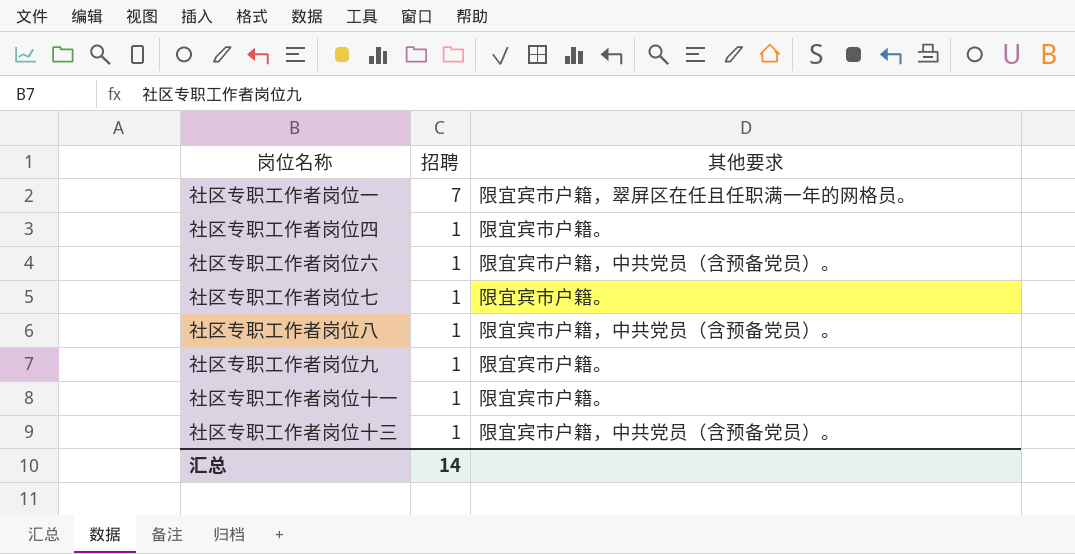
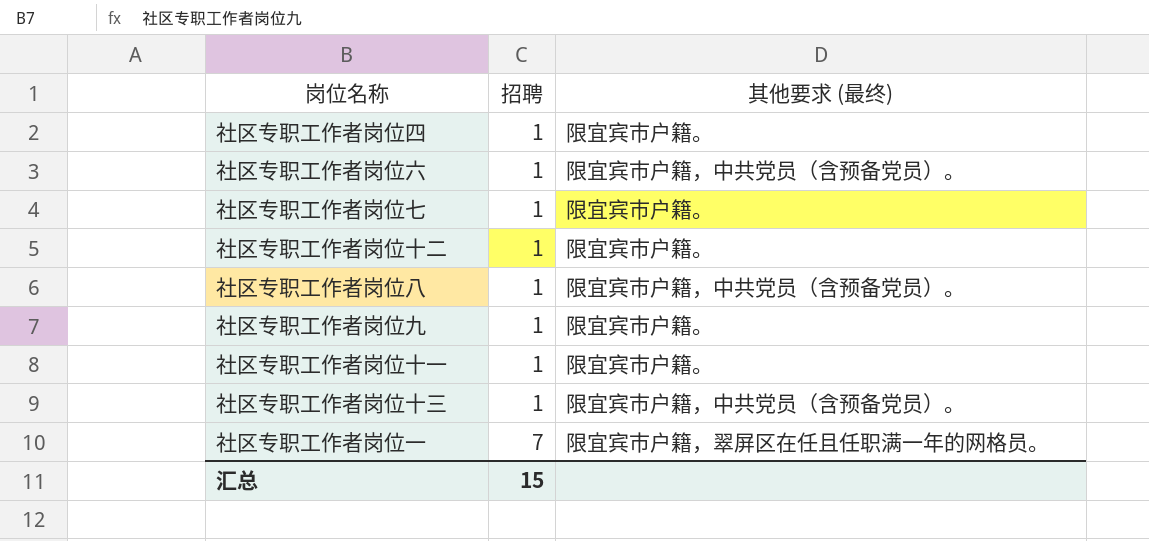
row order: 招聘 descending -> 招聘 ascending
column name: 其他要求 -> 其他要求 (最终)
row 社区专职工作者岗位十二: none -> 1 | 限宜宾市户籍。
汇总 | 招聘: 14 -> 15

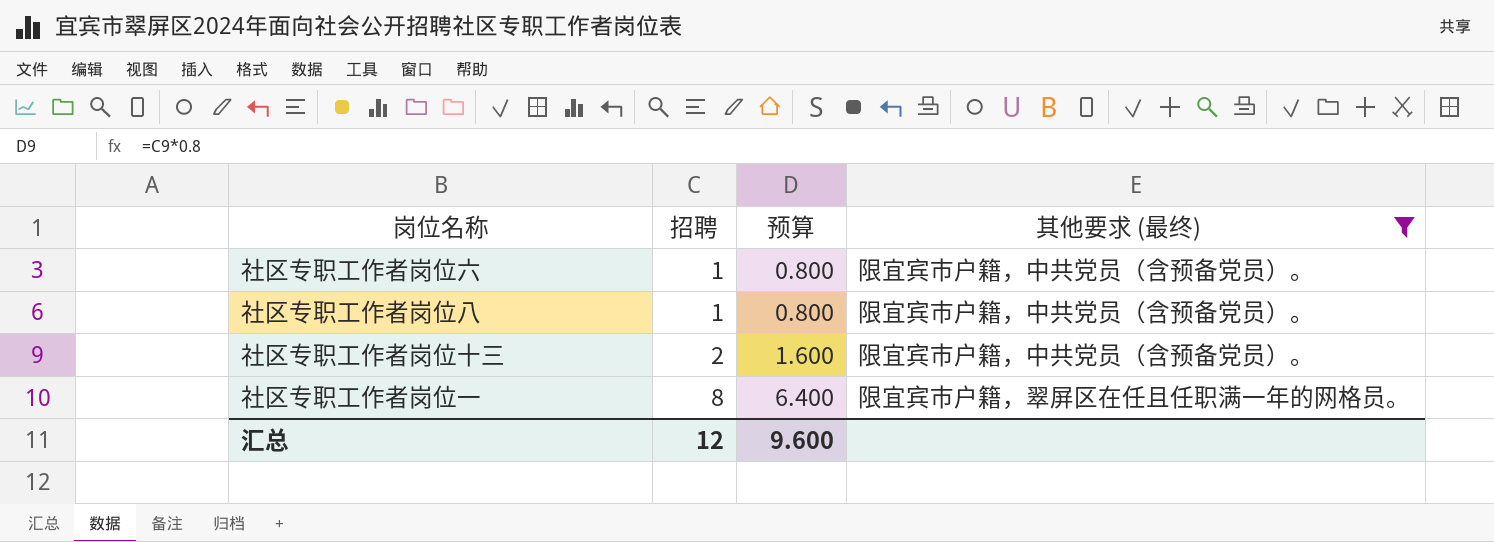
filter: none -> 其他要求 (最终) != 限宜宾市户籍。
column 预算 | formula: none -> [招聘] * 0.8
社区专职工作者岗位十三 | 招聘: 1 -> 2
社区专职工作者岗位一 | 招聘: 7 -> 8
汇总 | 招聘: 15 -> 12

